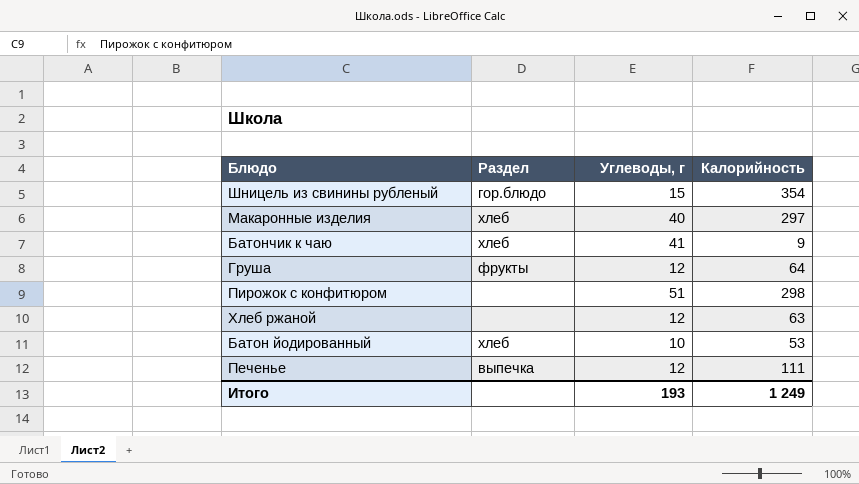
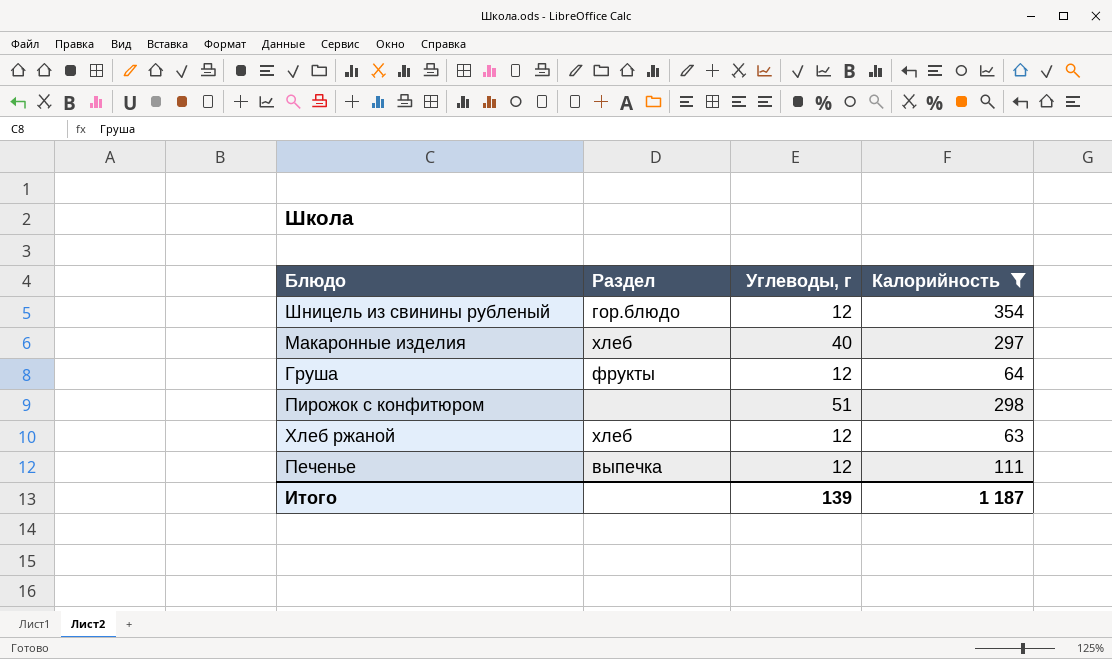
filter: none -> Калорийность >= 63
Шницель из свинины рубленый | Углеводы, г: 15 -> 12
Хлеб ржаной | Раздел: none -> хлеб
Итого | Углеводы, г: 193 -> 139
Итого | Калорийность: 1 249 -> 1 187

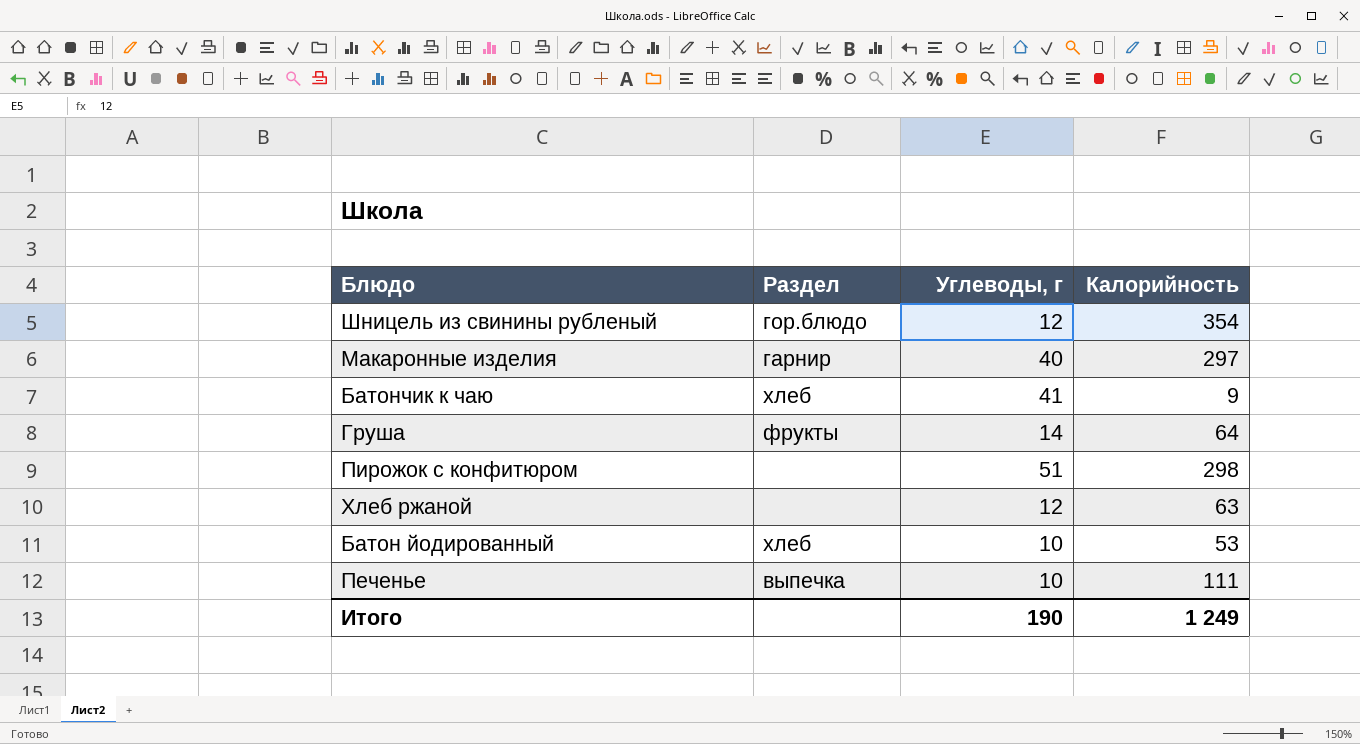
filter: Калорийность >= 63 -> none
Макаронные изделия | Раздел: хлеб -> гарнир
Груша | Углеводы, г: 12 -> 14
Хлеб ржаной | Раздел: хлеб -> none
Печенье | Углеводы, г: 12 -> 10
Итого | Углеводы, г: 139 -> 190
Итого | Калорийность: 1 187 -> 1 249

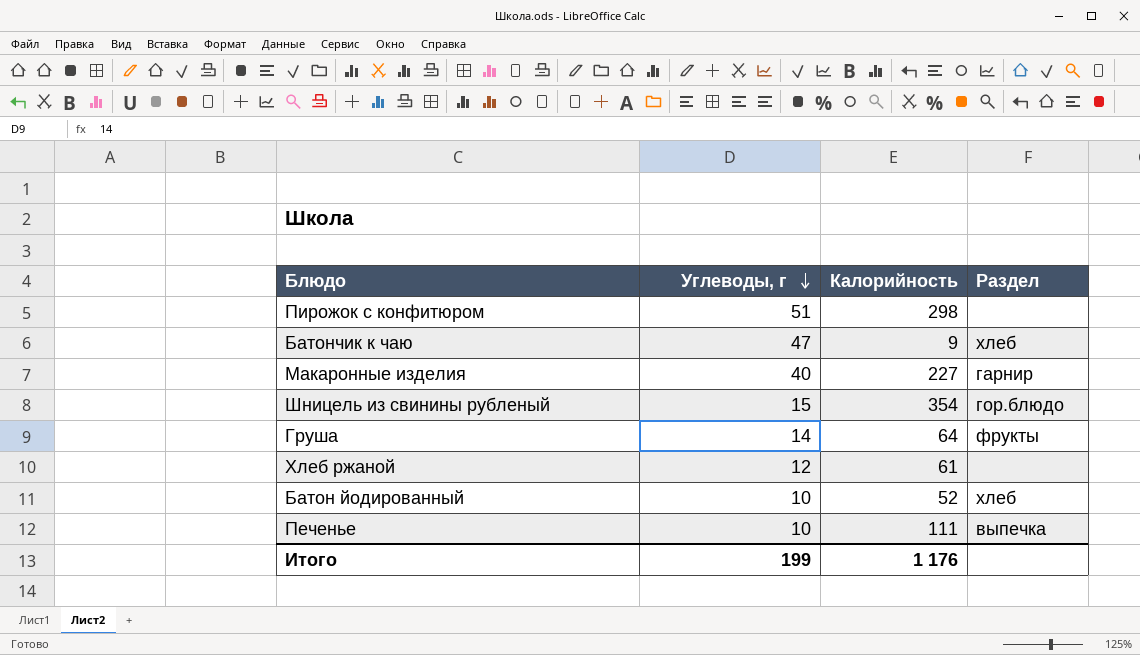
row order: none -> Углеводы, г descending
column Раздел | position: 2 -> 4
Батончик к чаю | Углеводы, г: 41 -> 47
Макаронные изделия | Калорийность: 297 -> 227
Шницель из свинины рубленый | Углеводы, г: 12 -> 15
Хлеб ржаной | Калорийность: 63 -> 61
Батон йодированный | Калорийность: 53 -> 52
Итого | Углеводы, г: 190 -> 199
Итого | Калорийность: 1 249 -> 1 176

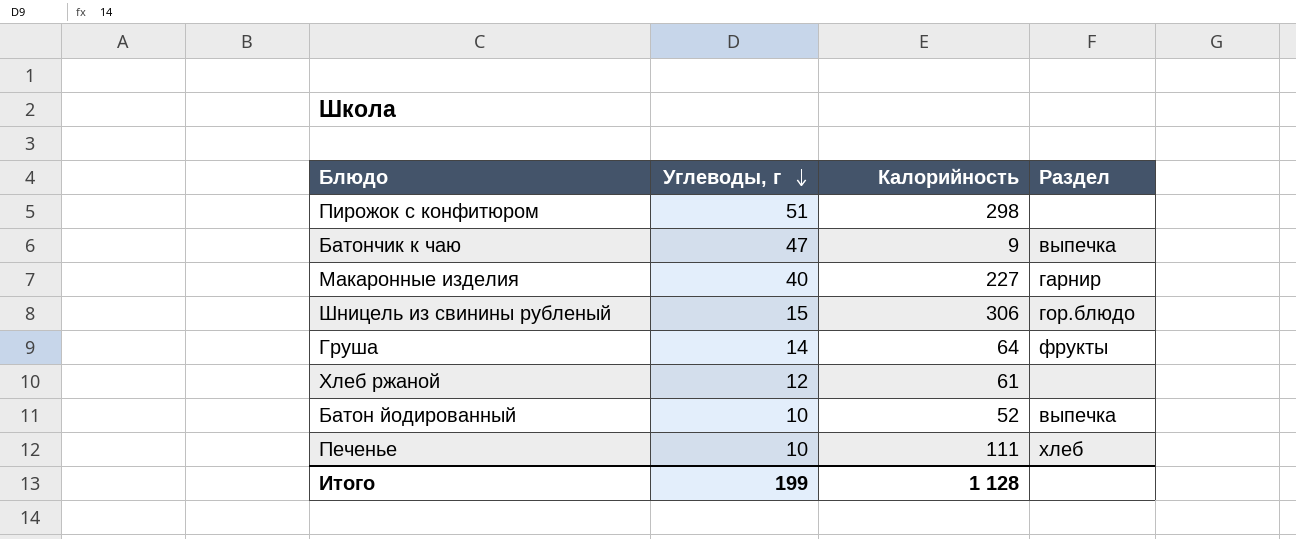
Батончик к чаю | Раздел: хлеб -> выпечка
Шницель из свинины рубленый | Калорийность: 354 -> 306
Батон йодированный | Раздел: хлеб -> выпечка
Печенье | Раздел: выпечка -> хлеб
Итого | Калорийность: 1 176 -> 1 128

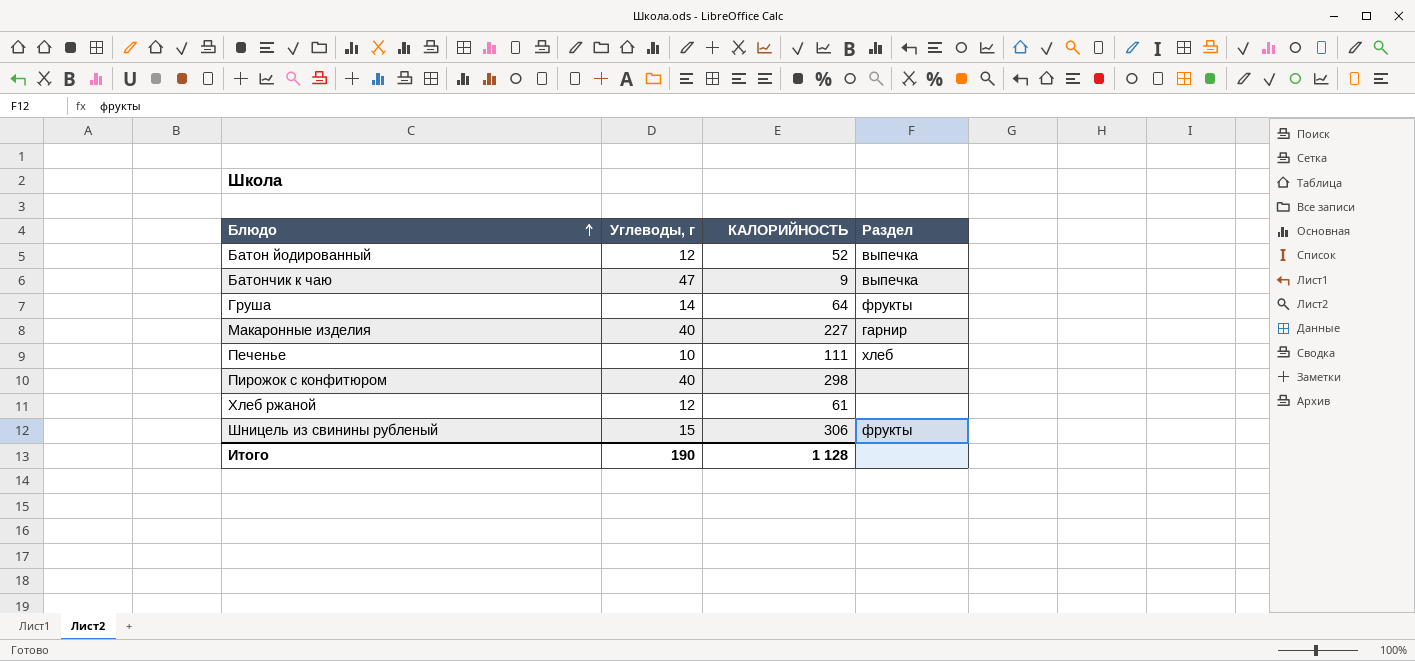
row order: Углеводы, г descending -> Блюдо ascending
column name: Калорийность -> КАЛОРИЙНОСТЬ
Батон йодированный | Углеводы, г: 10 -> 12
Пирожок с конфитюром | Углеводы, г: 51 -> 40
Шницель из свинины рубленый | Раздел: гор.блюдо -> фрукты
Итого | Углеводы, г: 199 -> 190

